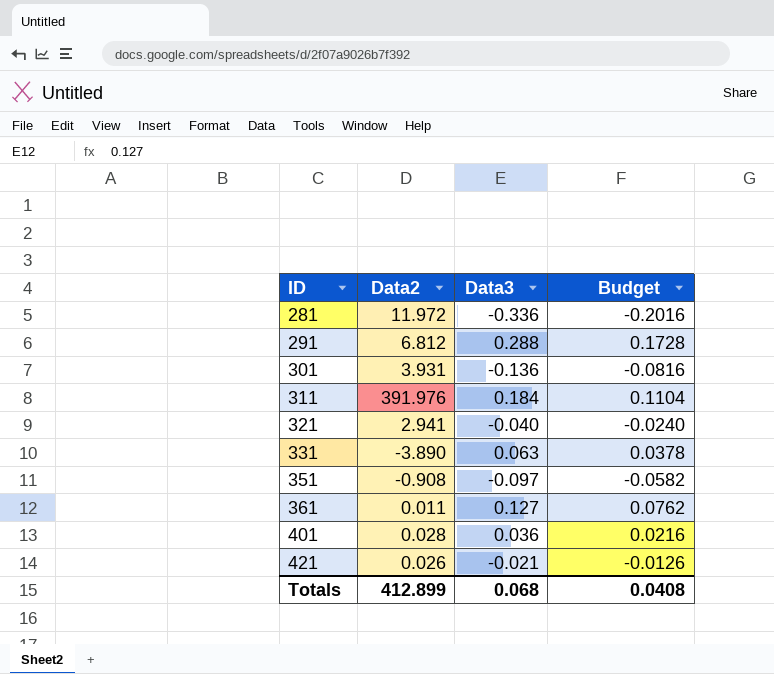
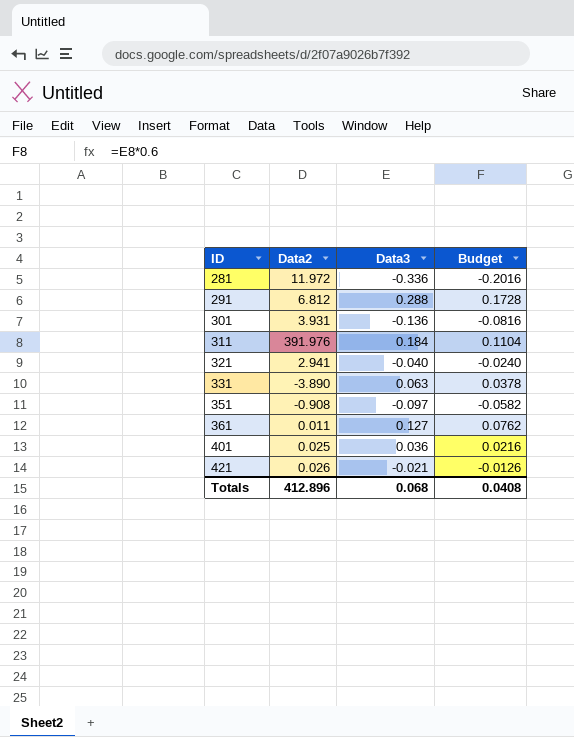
401 | Data2: 0.028 -> 0.025
Totals | Data2: 412.899 -> 412.896

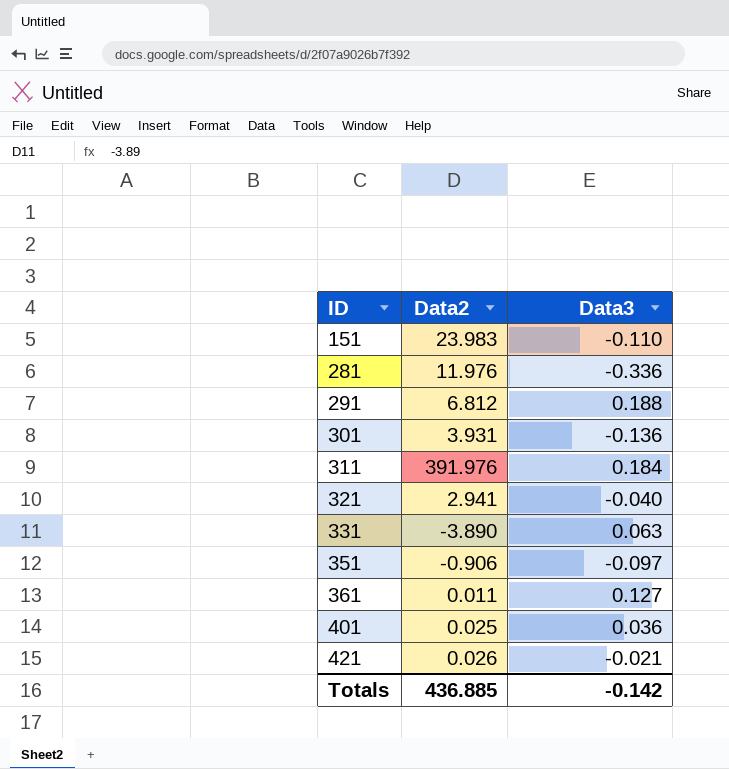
column Budget | formula: [Data3] * 0.6 -> none
row 151: none -> 23.983 | -0.110
281 | Data2: 11.972 -> 11.976
291 | Data3: 0.288 -> 0.188
351 | Data2: -0.908 -> -0.906
Totals | Data2: 412.896 -> 436.885
Totals | Data3: 0.068 -> -0.142

